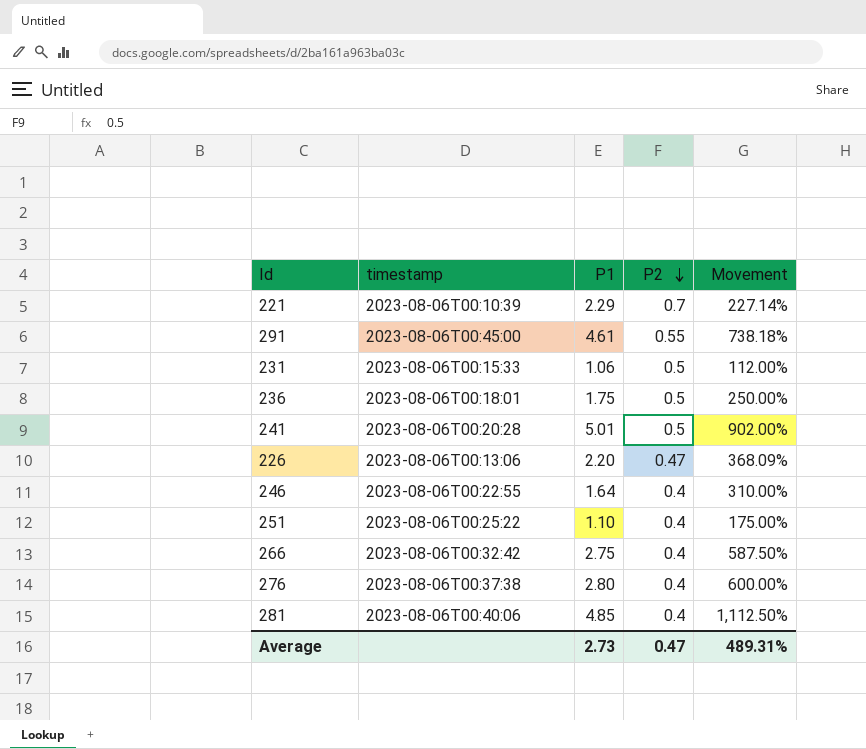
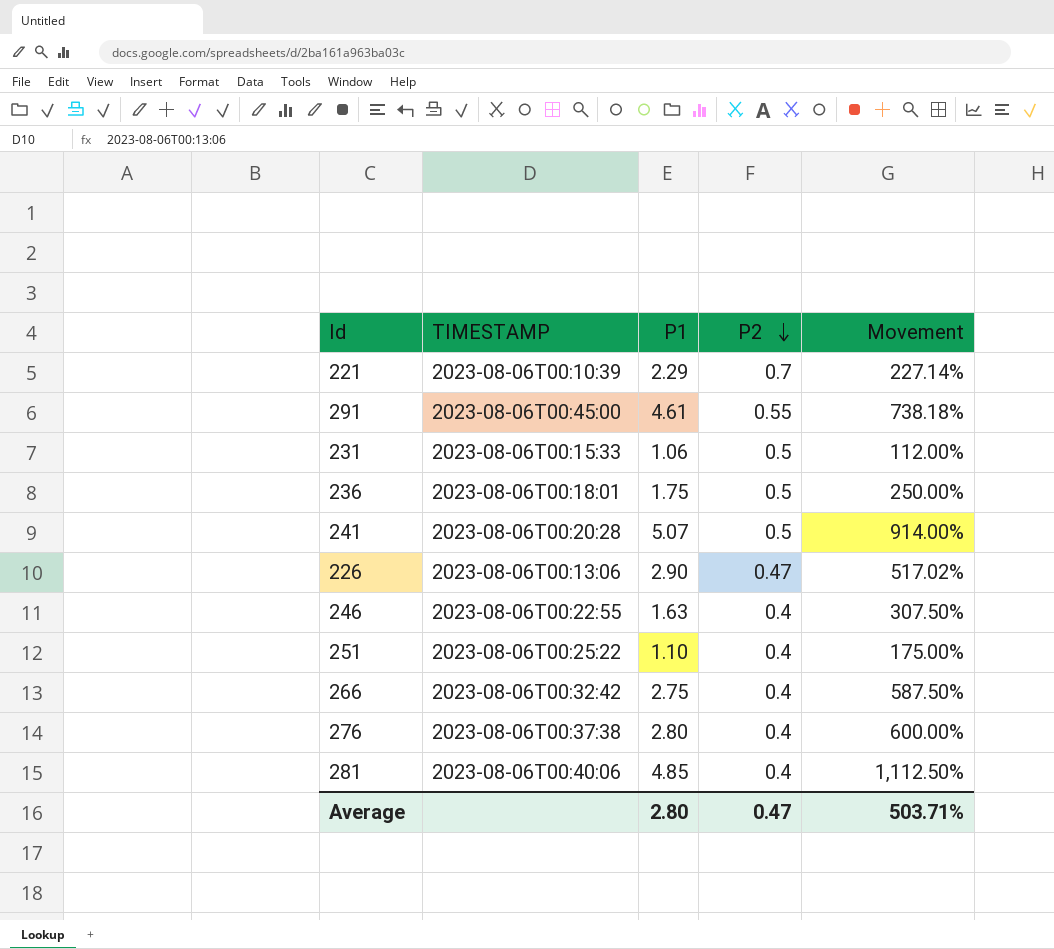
column name: timestamp -> TIMESTAMP
241 | P1: 5.01 -> 5.07
241 | Movement: 902.00% -> 914.00%
226 | P1: 2.20 -> 2.90
226 | Movement: 368.09% -> 517.02%
246 | P1: 1.64 -> 1.63
246 | Movement: 310.00% -> 307.50%
Average | P1: 2.73 -> 2.80
Average | Movement: 489.31% -> 503.71%

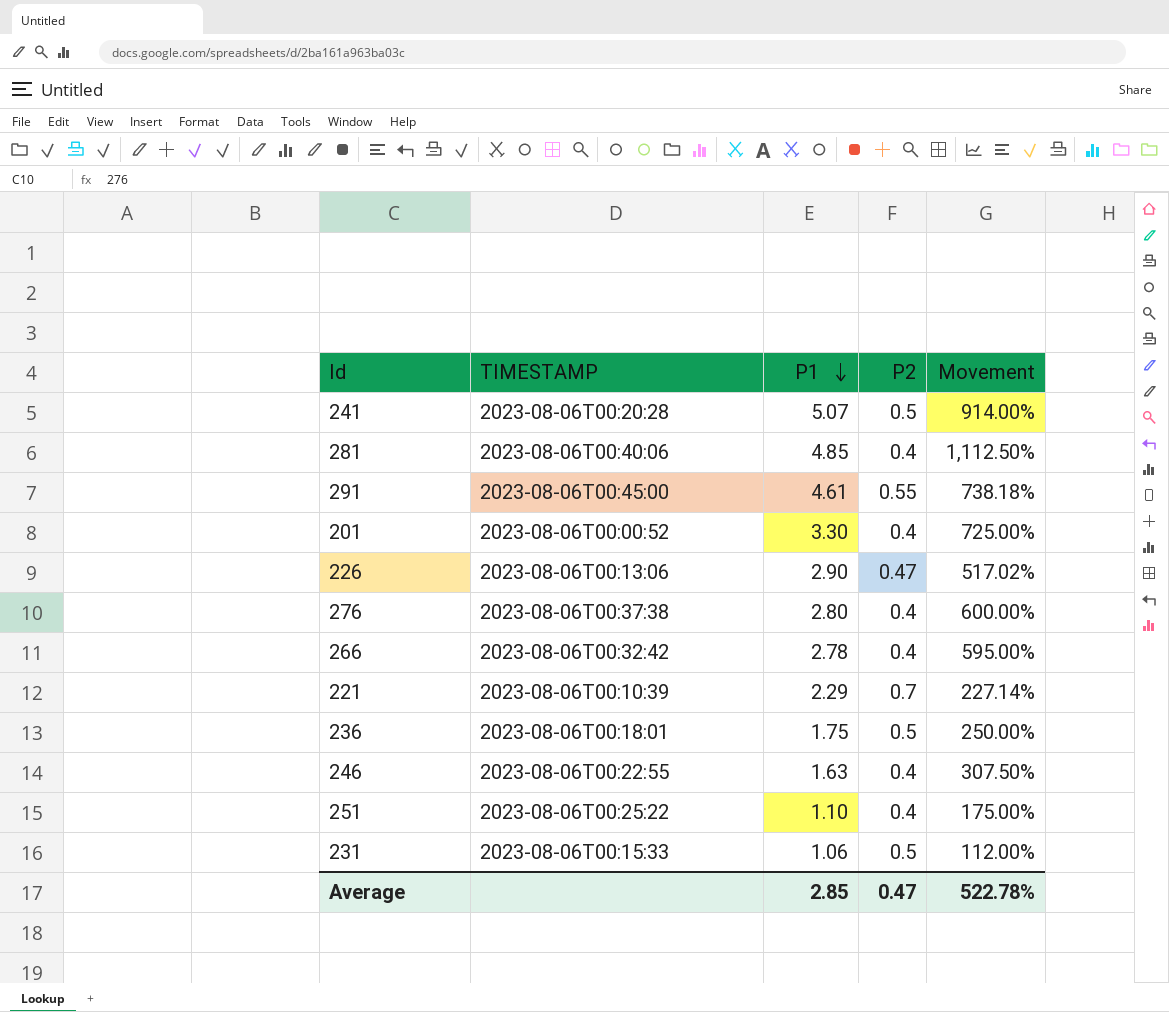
row order: P2 descending -> P1 descending
row 201: none -> 2023-08-06T00:00:52 | 3.30 | 0.4 | 725.00%
266 | P1: 2.75 -> 2.78
266 | Movement: 587.50% -> 595.00%
Average | P1: 2.80 -> 2.85
Average | Movement: 503.71% -> 522.78%

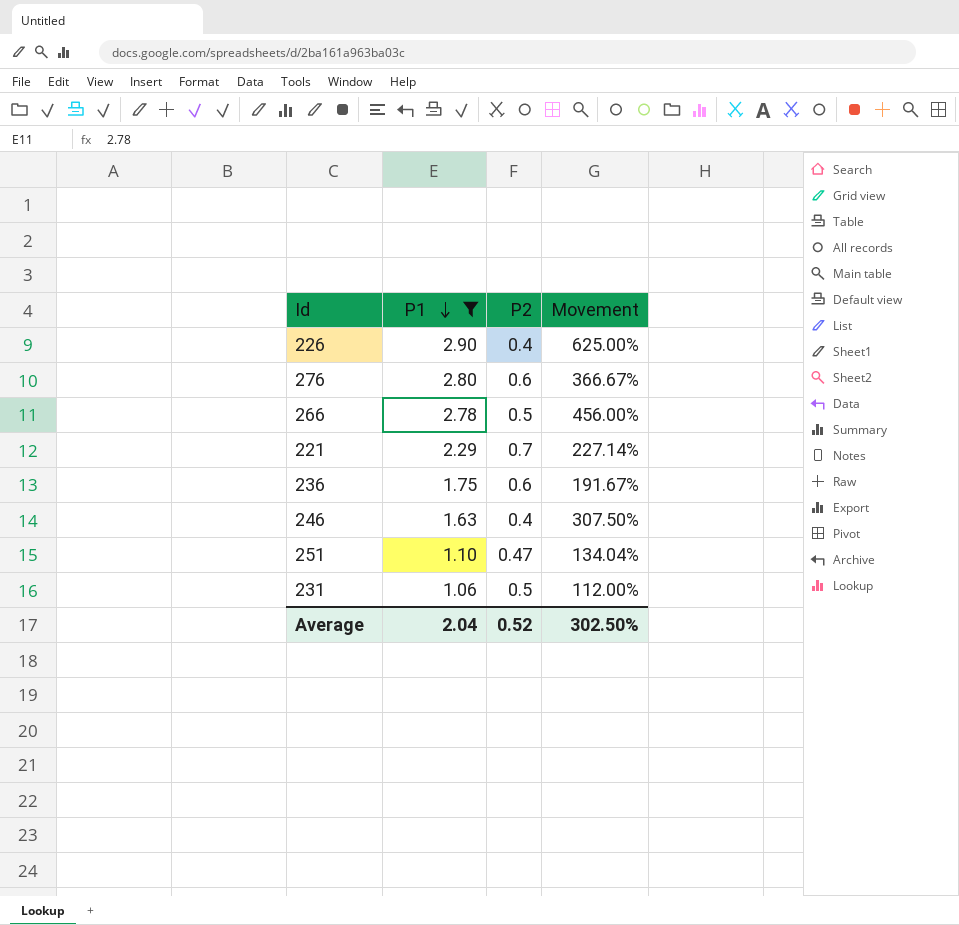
filter: none -> P1 <= 2.90
column TIMESTAMP | position: 2 -> none
226 | P2: 0.47 -> 0.4
226 | Movement: 517.02% -> 625.00%
276 | P2: 0.4 -> 0.6
276 | Movement: 600.00% -> 366.67%
266 | P2: 0.4 -> 0.5
266 | Movement: 595.00% -> 456.00%
236 | P2: 0.5 -> 0.6
236 | Movement: 250.00% -> 191.67%
251 | P2: 0.4 -> 0.47
251 | Movement: 175.00% -> 134.04%
Average | P1: 2.85 -> 2.04
Average | P2: 0.47 -> 0.52
Average | Movement: 522.78% -> 302.50%

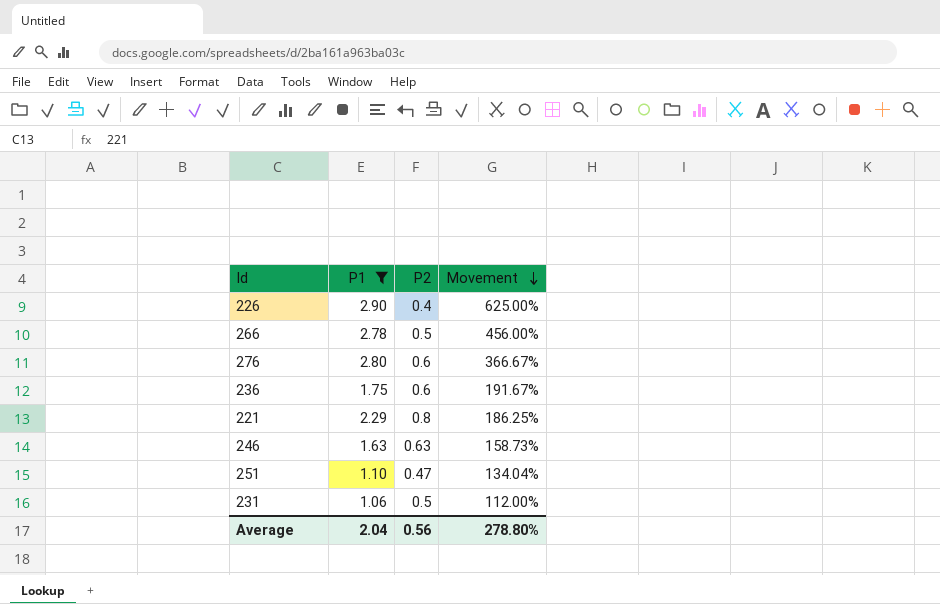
row order: P1 descending -> Movement descending
221 | P2: 0.7 -> 0.8
221 | Movement: 227.14% -> 186.25%
246 | P2: 0.4 -> 0.63
246 | Movement: 307.50% -> 158.73%
Average | P2: 0.52 -> 0.56
Average | Movement: 302.50% -> 278.80%

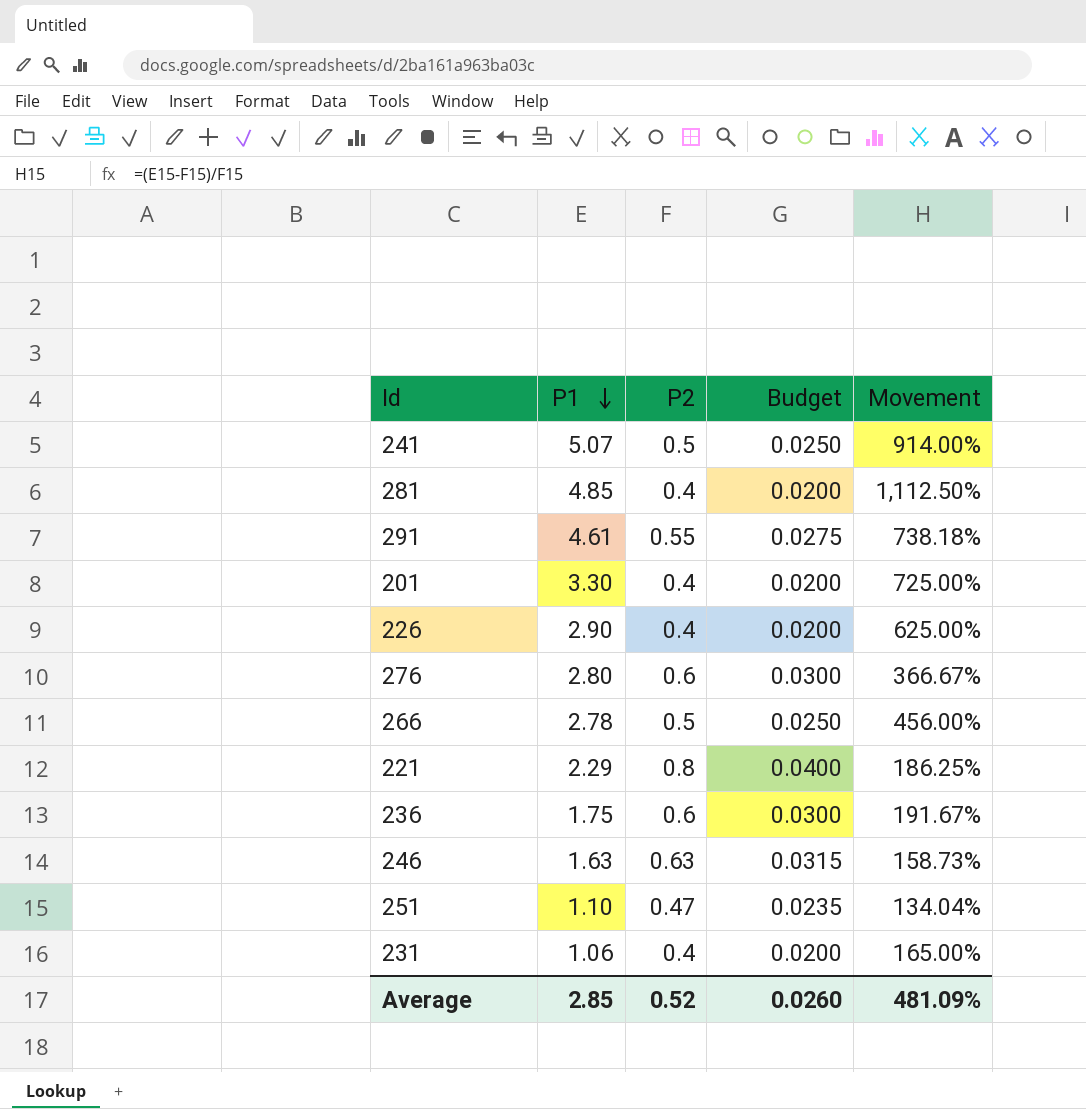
filter: P1 <= 2.90 -> none
row order: Movement descending -> P1 descending
column Budget | formula: none -> [P2] * 0.05
231 | P2: 0.5 -> 0.4
231 | Movement: 112.00% -> 165.00%
Average | P1: 2.04 -> 2.85
Average | P2: 0.56 -> 0.52
Average | Movement: 278.80% -> 481.09%

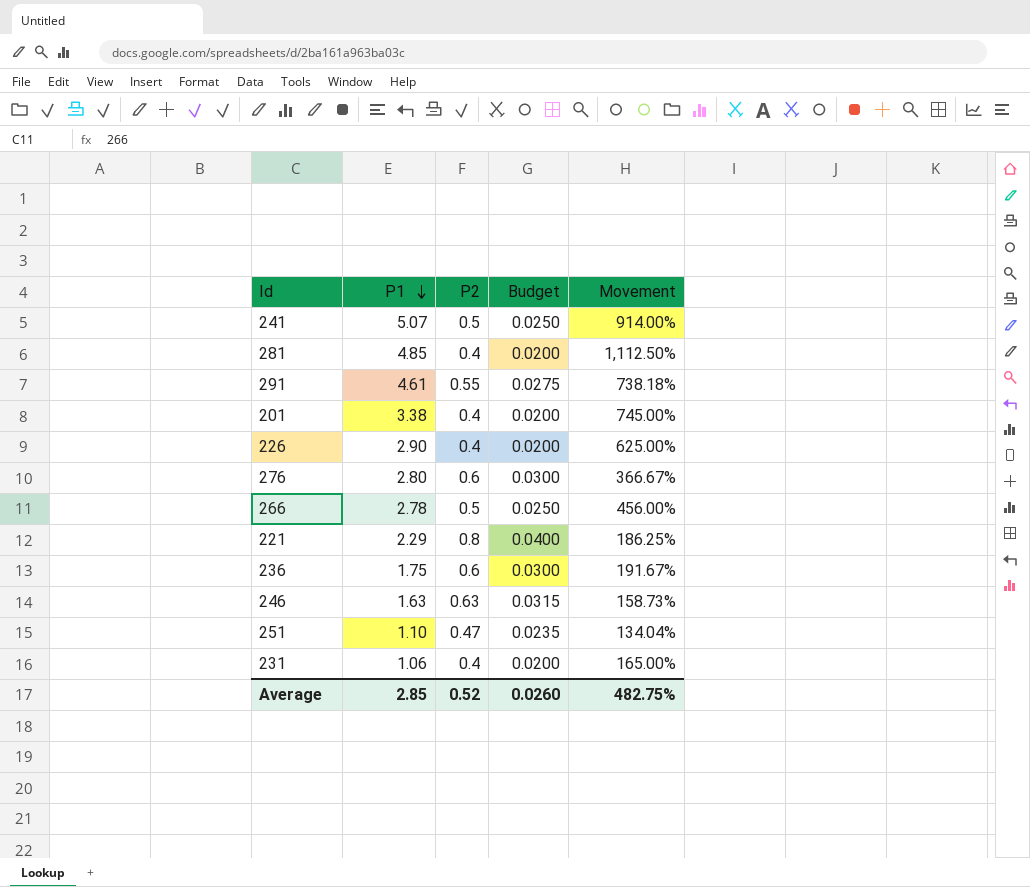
201 | P1: 3.30 -> 3.38
201 | Movement: 725.00% -> 745.00%
Average | Movement: 481.09% -> 482.75%

